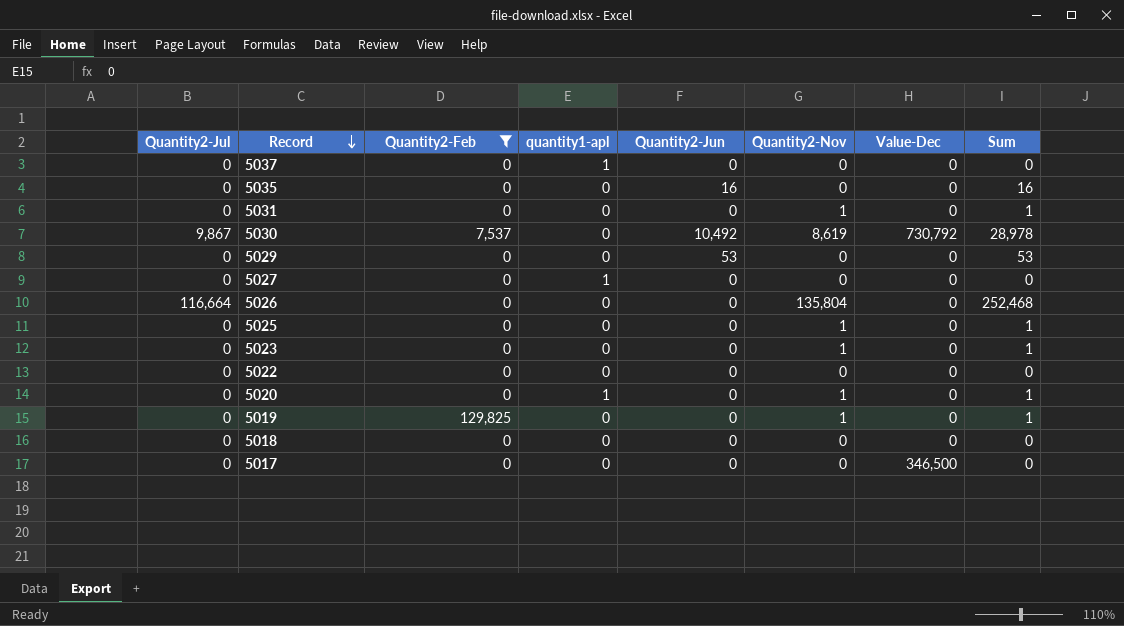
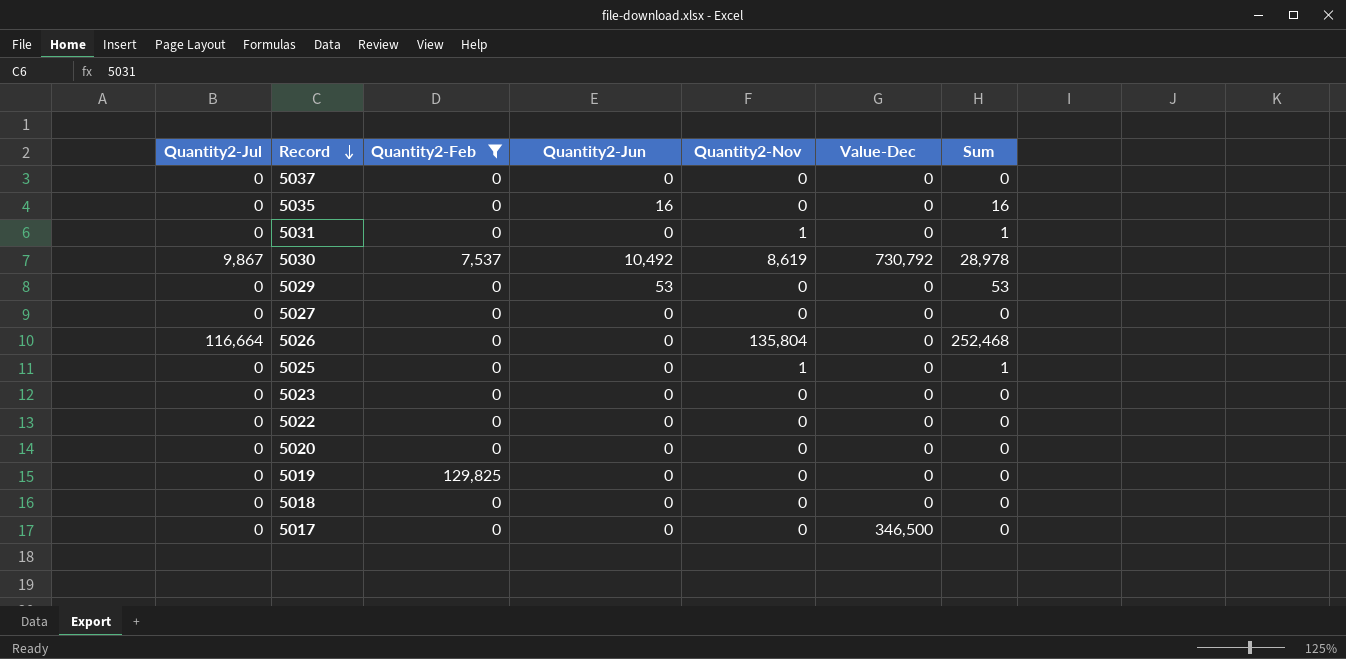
column quantity1-apl | position: 4 -> none
5023 | Quantity2-Nov: 1 -> 0
5023 | Sum: 1 -> 0
5020 | Quantity2-Nov: 1 -> 0
5020 | Sum: 1 -> 0
5019 | Quantity2-Nov: 1 -> 0
5019 | Sum: 1 -> 0

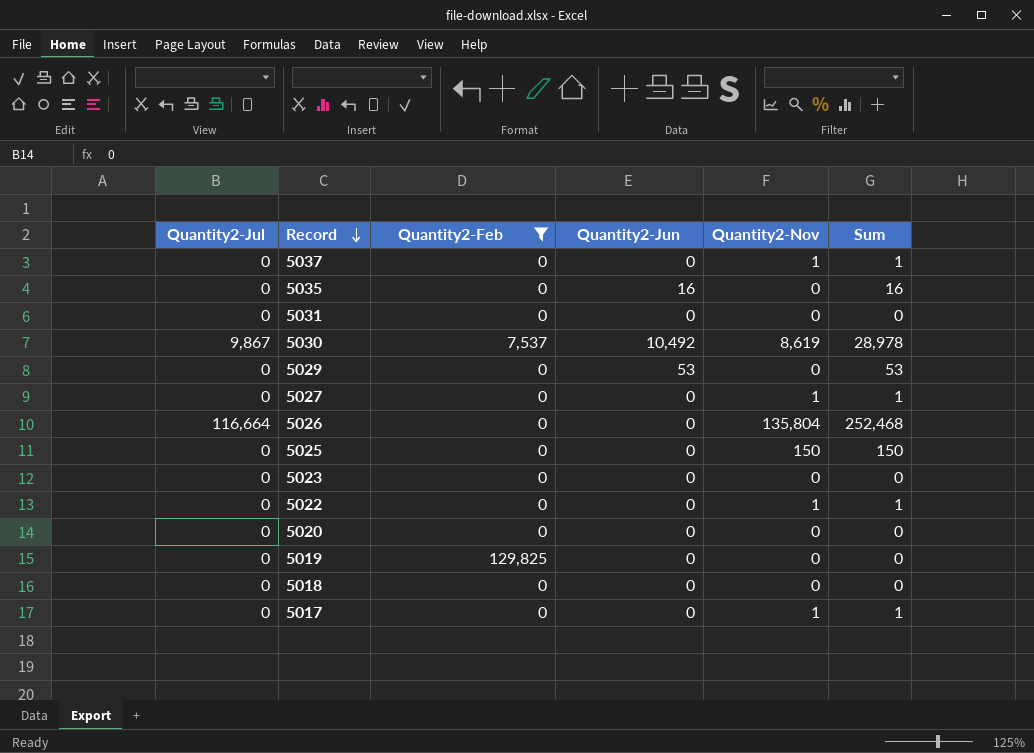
column Value-Dec | position: 6 -> none
5037 | Quantity2-Nov: 0 -> 1
5037 | Sum: 0 -> 1
5031 | Quantity2-Nov: 1 -> 0
5031 | Sum: 1 -> 0
5027 | Quantity2-Nov: 0 -> 1
5027 | Sum: 0 -> 1
5025 | Quantity2-Nov: 1 -> 150
5025 | Sum: 1 -> 150
5022 | Quantity2-Nov: 0 -> 1
5022 | Sum: 0 -> 1
5017 | Quantity2-Nov: 0 -> 1
5017 | Sum: 0 -> 1

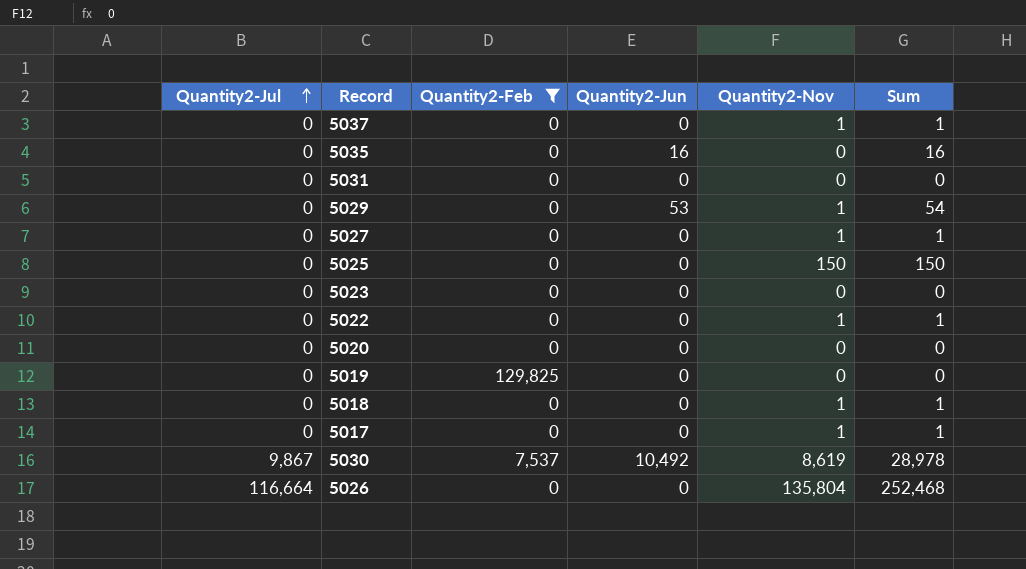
row order: Record descending -> Quantity2-Jul ascending
5029 | Quantity2-Nov: 0 -> 1
5029 | Sum: 53 -> 54
5018 | Quantity2-Nov: 0 -> 1
5018 | Sum: 0 -> 1

